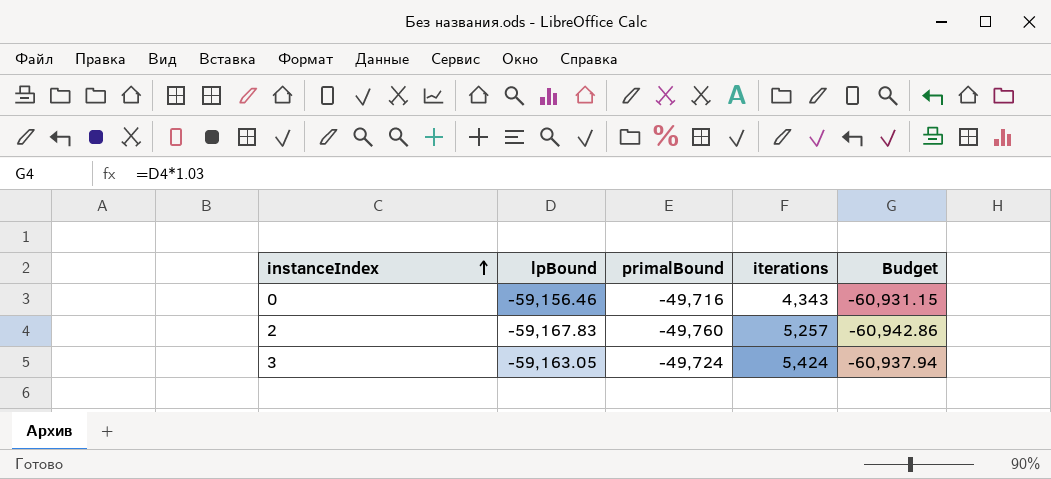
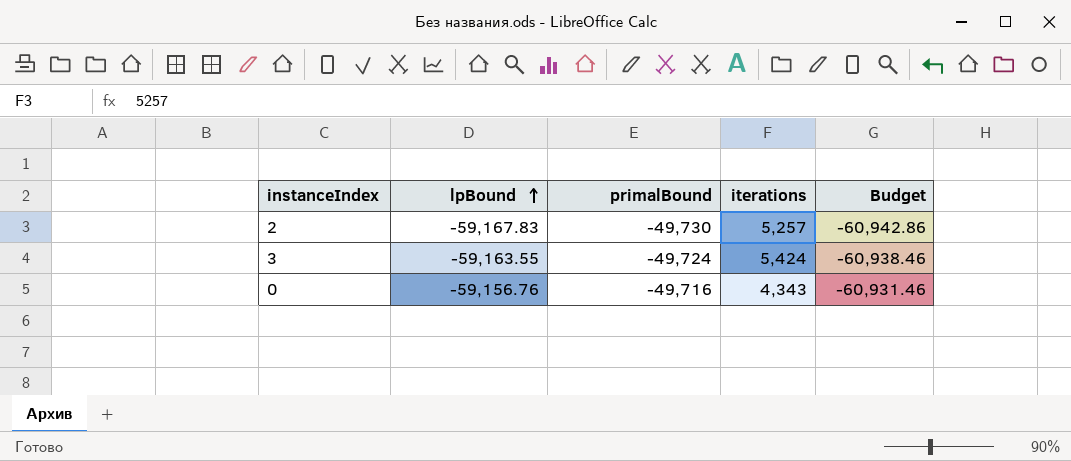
row order: instanceIndex ascending -> lpBound ascending
2 | primalBound: -49,760 -> -49,730
3 | lpBound: -59,163.05 -> -59,163.55
3 | Budget: -60,937.94 -> -60,938.46
0 | lpBound: -59,156.46 -> -59,156.76
0 | Budget: -60,931.15 -> -60,931.46

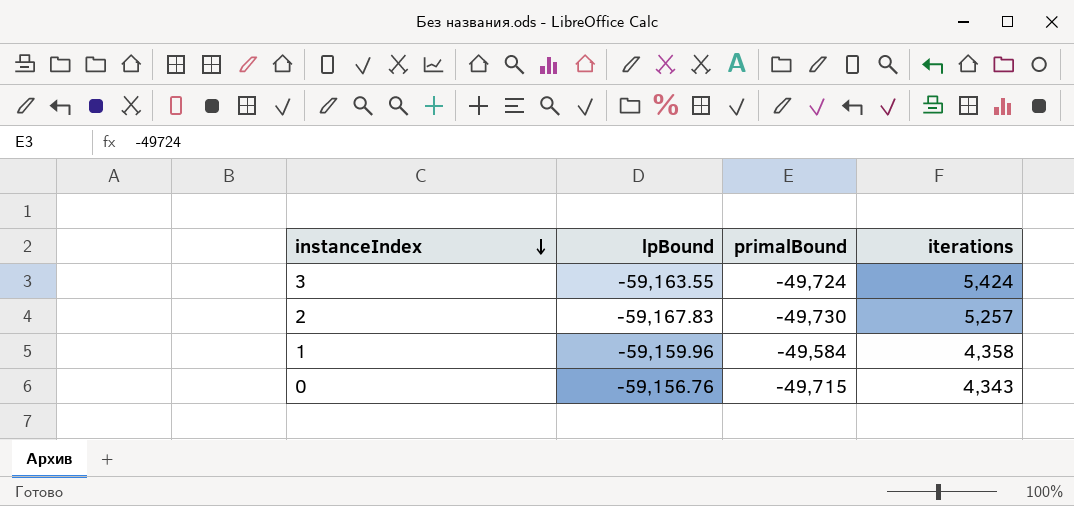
row order: lpBound ascending -> instanceIndex descending
column Budget | formula: [lpBound] * 1.03 -> none
row 1: none -> -59,159.96 | -49,584 | 4,358
0 | primalBound: -49,716 -> -49,715

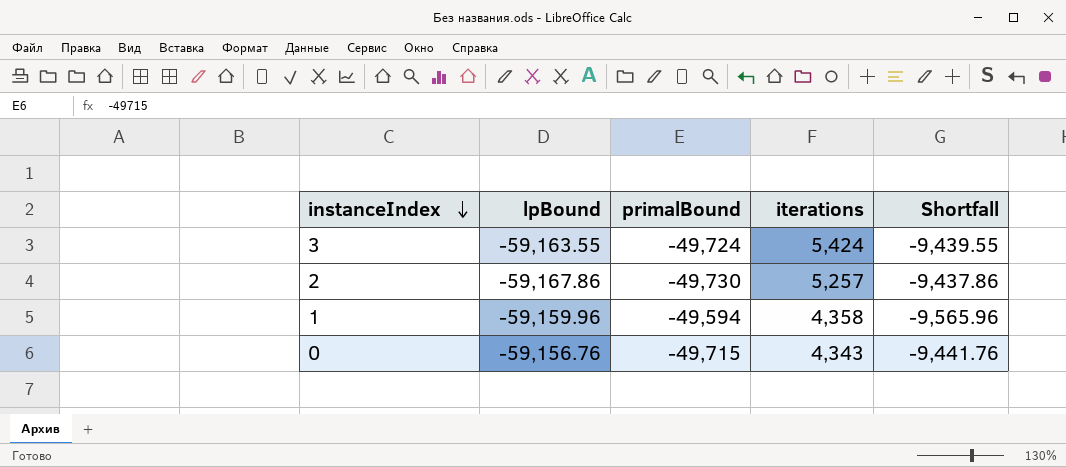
column Shortfall | formula: none -> [lpBound] - [primalBound]
2 | lpBound: -59,167.83 -> -59,167.86
1 | primalBound: -49,584 -> -49,594

